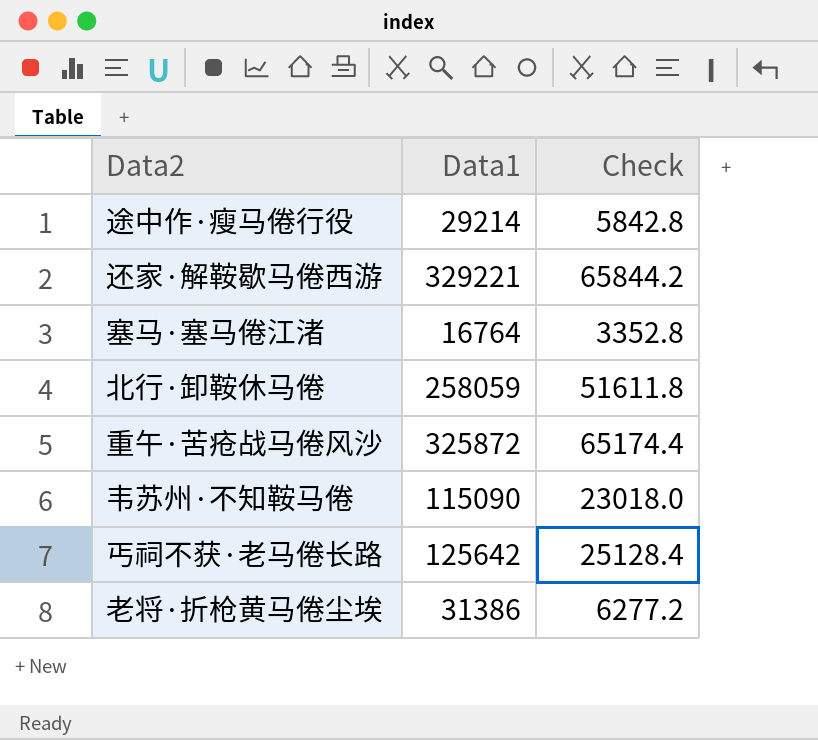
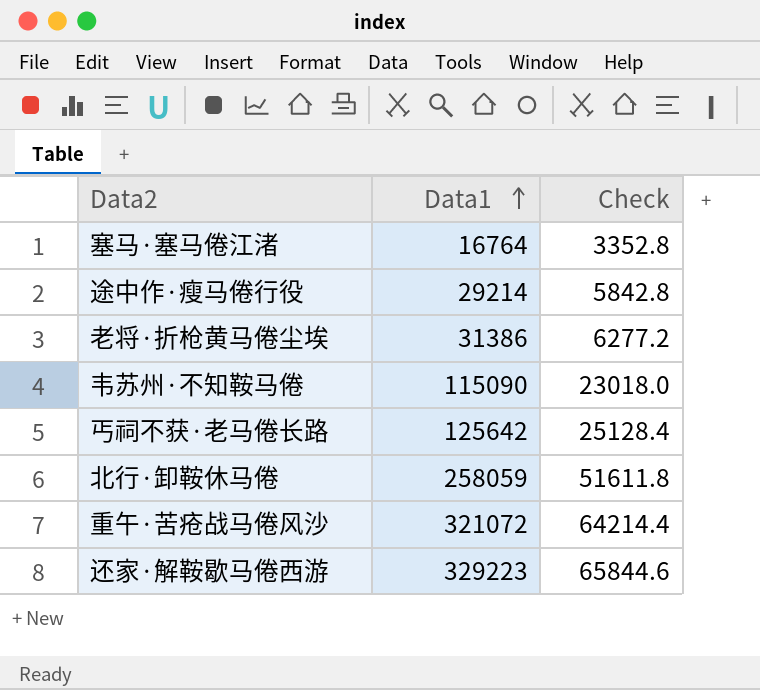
row order: none -> Data1 ascending
重午·苦疮战马倦风沙 | Data1: 325872 -> 321072
重午·苦疮战马倦风沙 | Check: 65174.4 -> 64214.4
还家·解鞍歇马倦西游 | Data1: 329221 -> 329223
还家·解鞍歇马倦西游 | Check: 65844.2 -> 65844.6

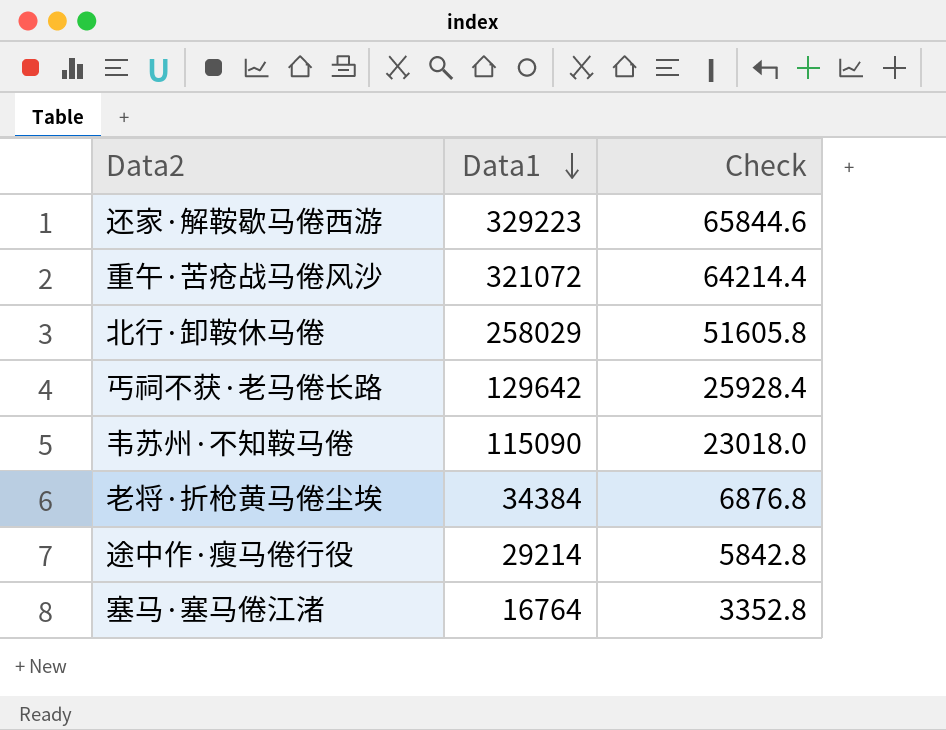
row order: Data1 ascending -> Data1 descending
北行·卸鞍休马倦 | Data1: 258059 -> 258029
北行·卸鞍休马倦 | Check: 51611.8 -> 51605.8
丐祠不获·老马倦长路 | Data1: 125642 -> 129642
丐祠不获·老马倦长路 | Check: 25128.4 -> 25928.4
老将·折枪黄马倦尘埃 | Data1: 31386 -> 34384
老将·折枪黄马倦尘埃 | Check: 6277.2 -> 6876.8

